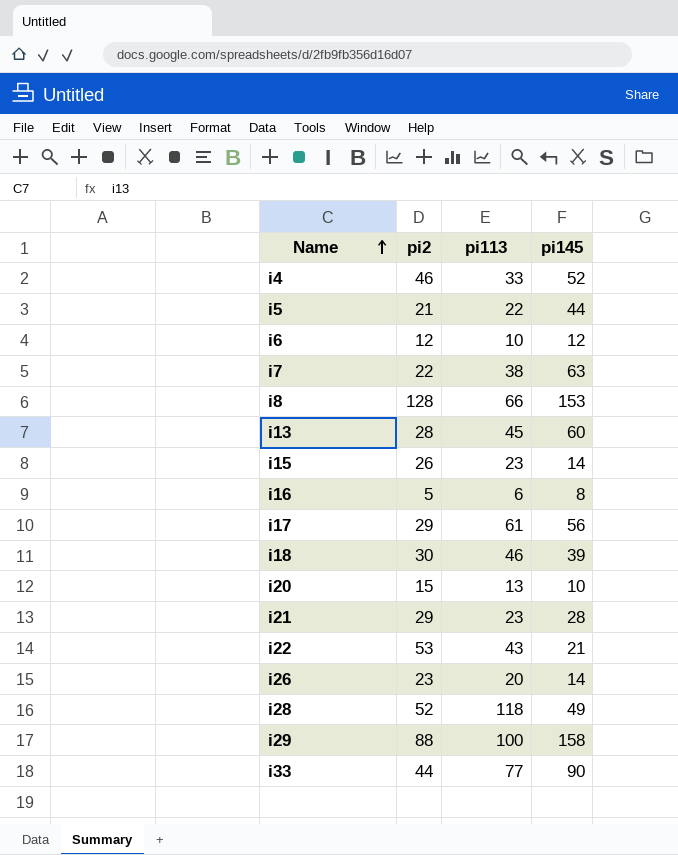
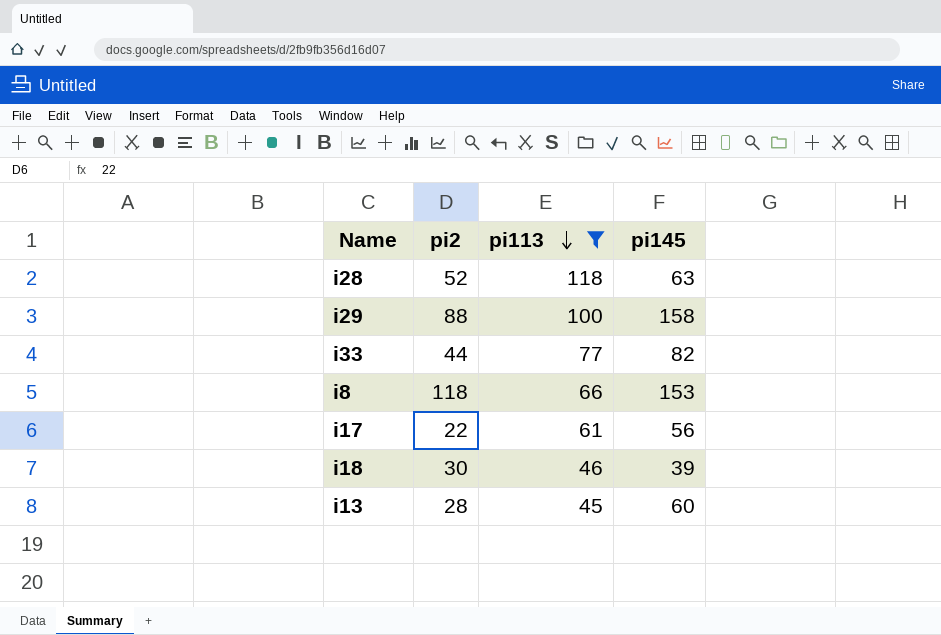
filter: none -> pi113 >= 45
row order: Name ascending -> pi113 descending
i28 | pi145: 49 -> 63
i33 | pi145: 90 -> 82
i8 | pi2: 128 -> 118
i17 | pi2: 29 -> 22

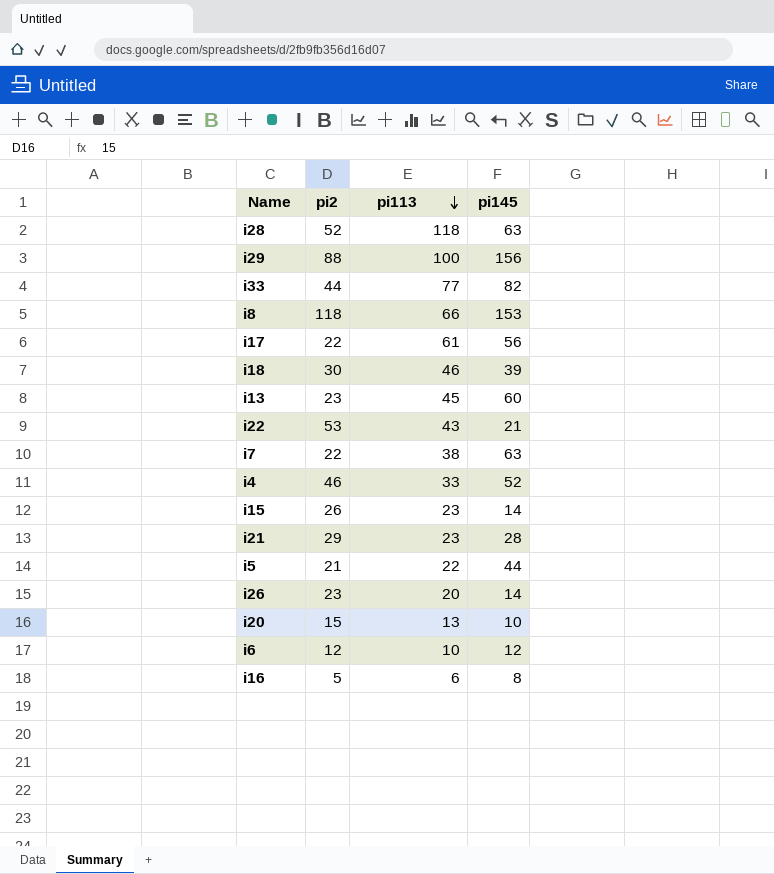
filter: pi113 >= 45 -> none
i29 | pi145: 158 -> 156
i13 | pi2: 28 -> 23

